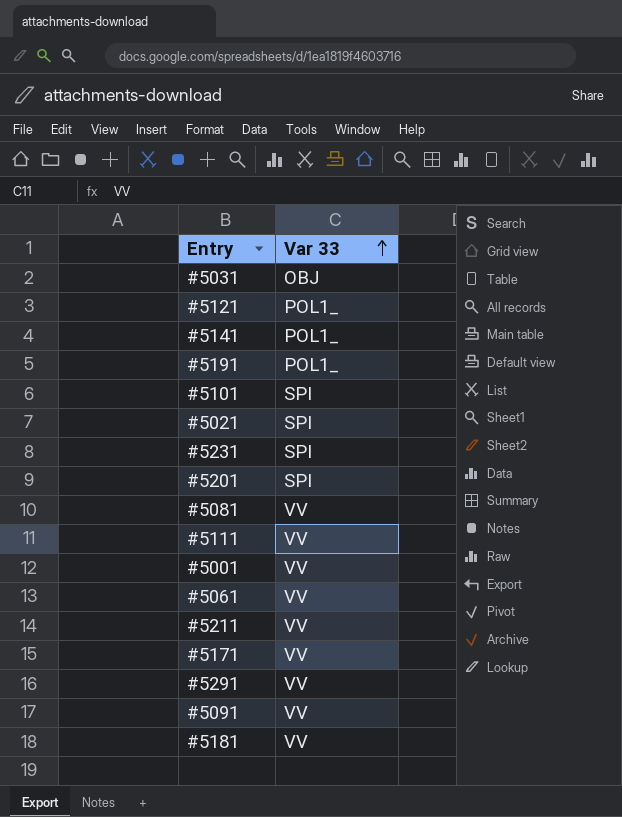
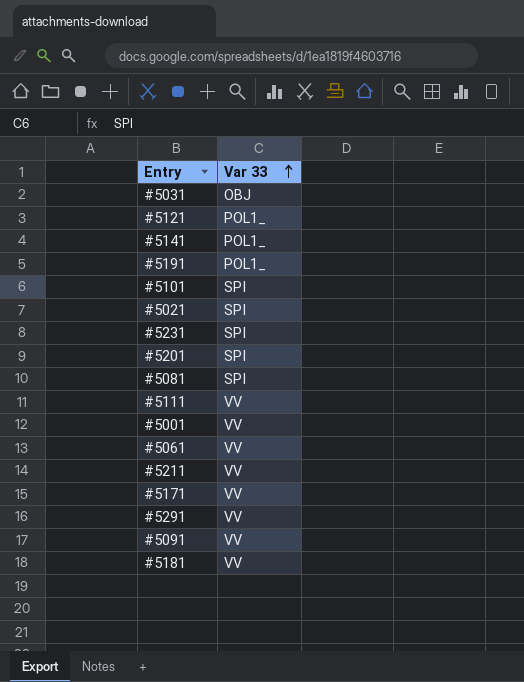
#5081 | Var 33: VV -> SPI

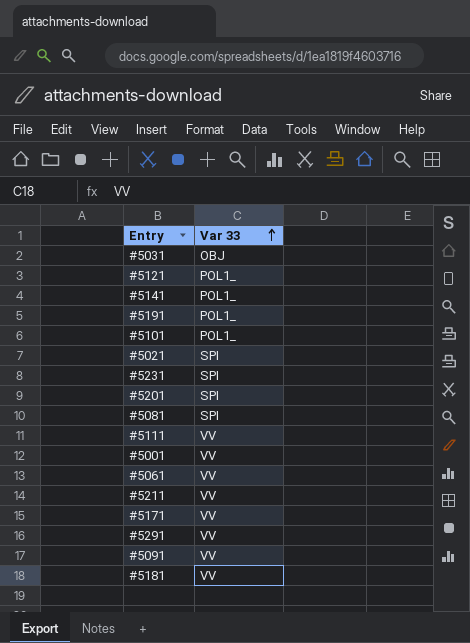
#5101 | Var 33: SPI -> POL1_

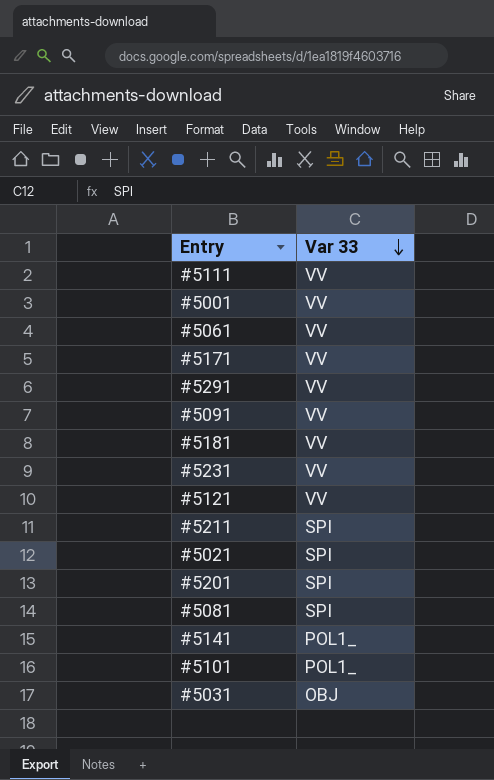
row order: Var 33 ascending -> Var 33 descending
row #5191: POL1_ -> none
#5231 | Var 33: SPI -> VV
#5121 | Var 33: POL1_ -> VV
#5211 | Var 33: VV -> SPI

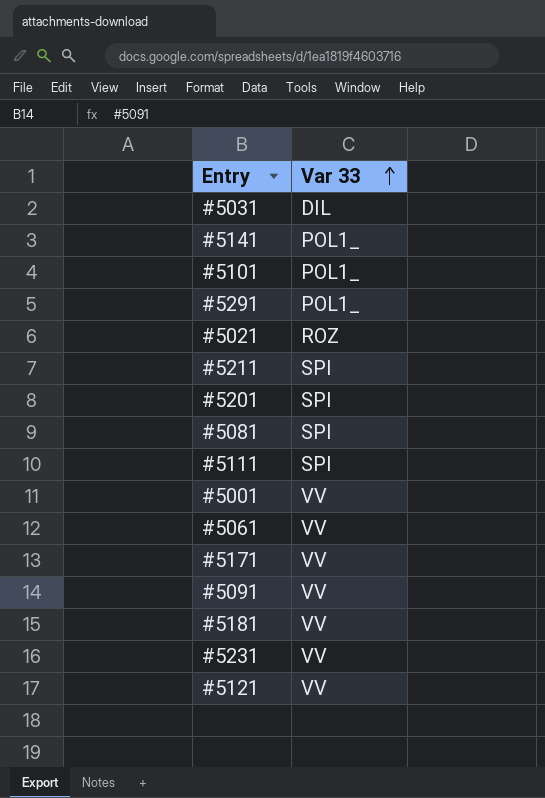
row order: Var 33 descending -> Var 33 ascending
#5031 | Var 33: OBJ -> DIL
#5291 | Var 33: VV -> POL1_
#5021 | Var 33: SPI -> ROZ
#5111 | Var 33: VV -> SPI

